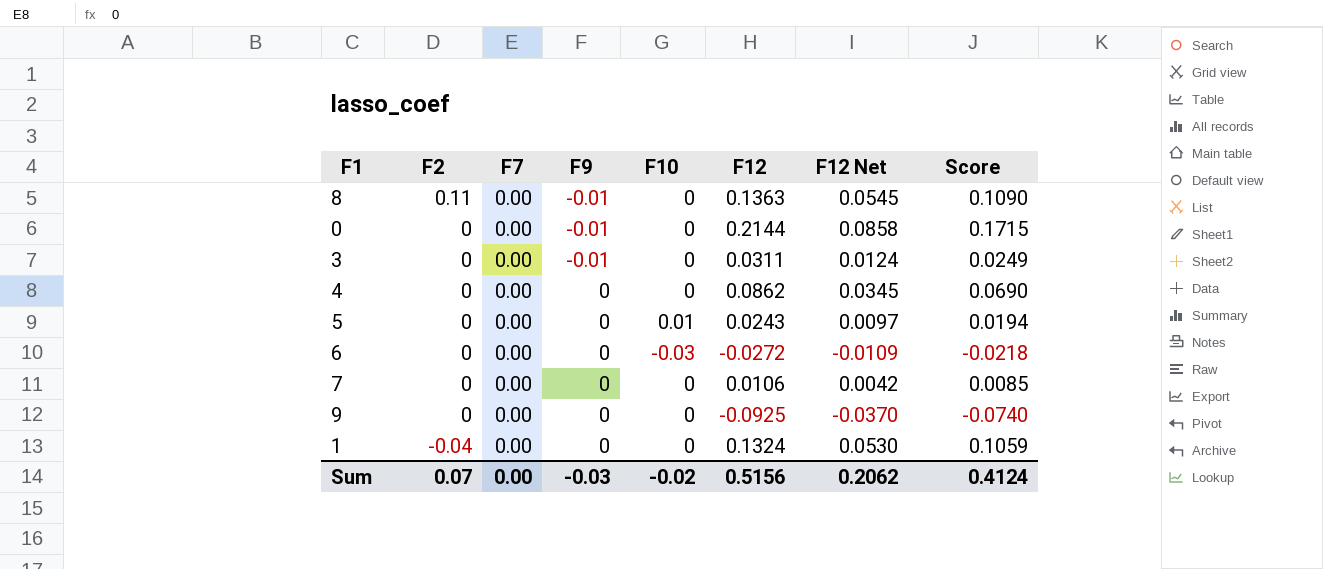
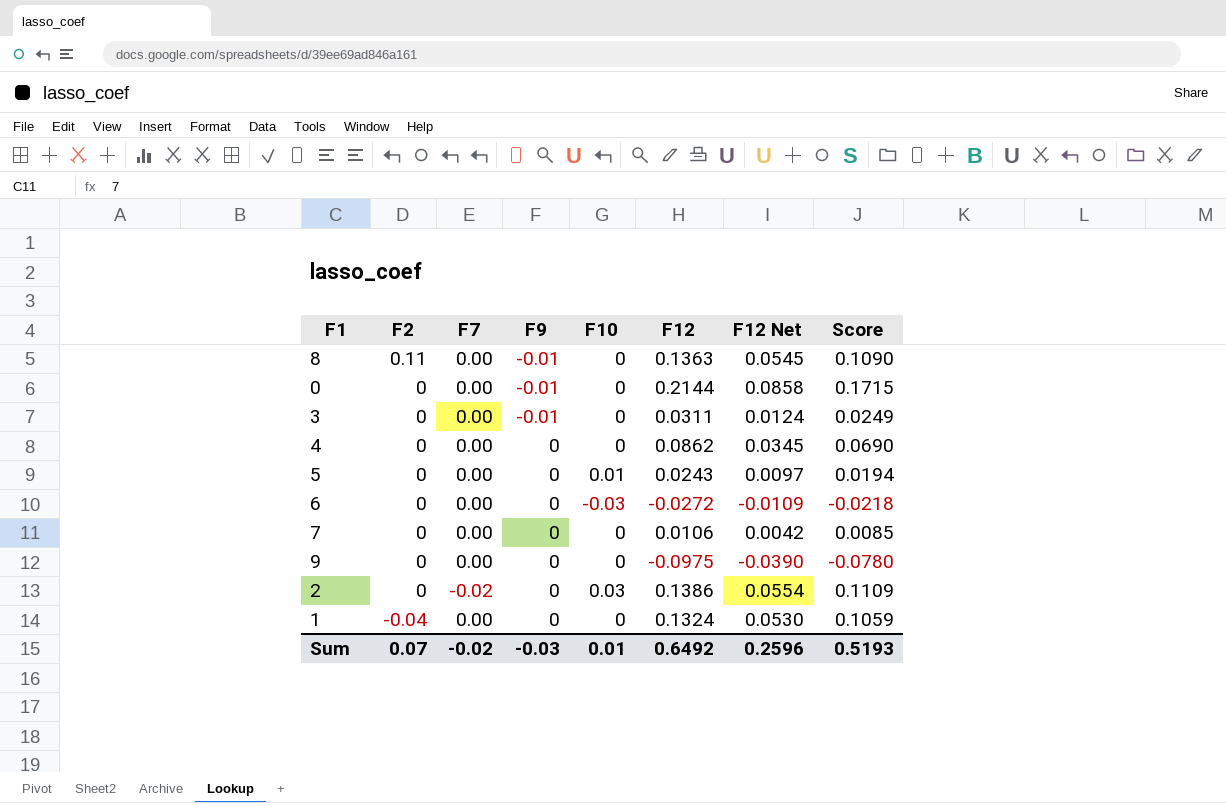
9 | F12: -0.0925 -> -0.0975
9 | F12 Net: -0.0370 -> -0.0390
9 | Score: -0.0740 -> -0.0780
row 2: none -> 0 | -0.02 | 0 | 0.03 | 0.1386 | 0.0554 | 0.1109
Sum | F7: 0.00 -> -0.02
Sum | F10: -0.02 -> 0.01
Sum | F12: 0.5156 -> 0.6492
Sum | F12 Net: 0.2062 -> 0.2596
Sum | Score: 0.4124 -> 0.5193

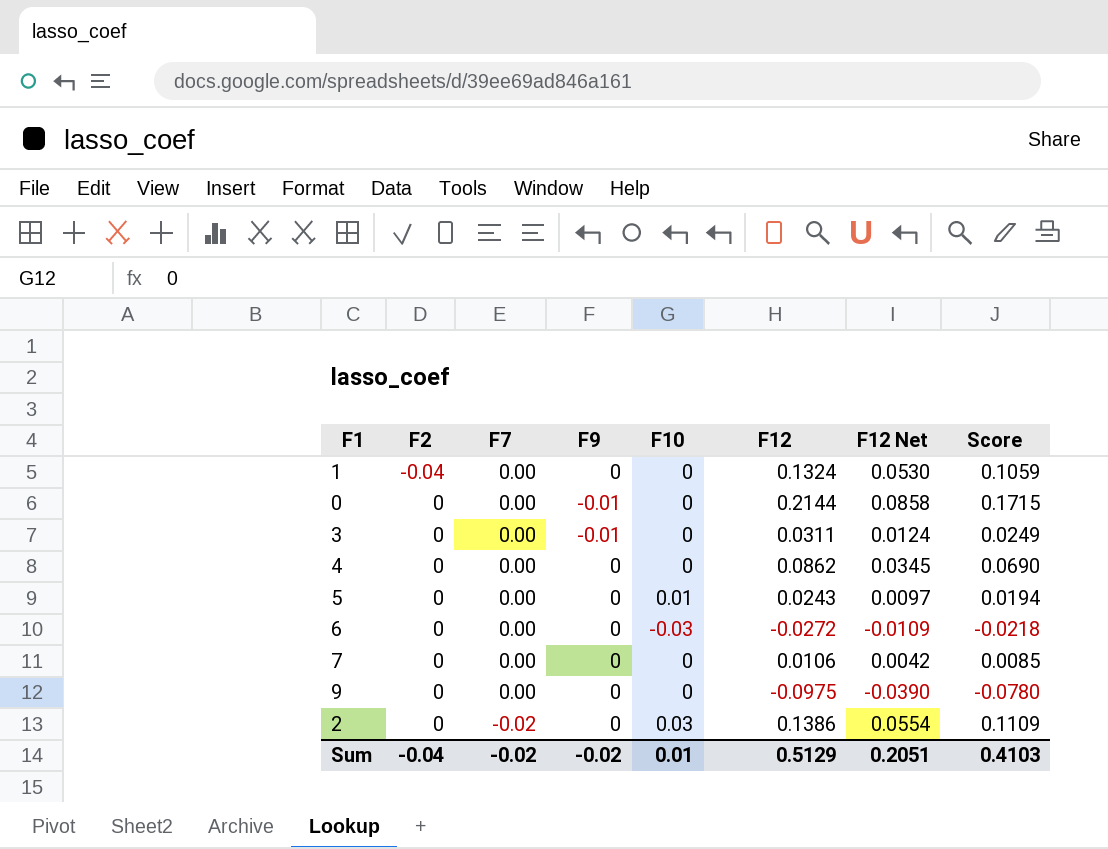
row order: F2 descending -> F2 ascending
row 8: 0.11 | 0.00 | -0.01 | 0 | 0.1363 | 0.0545 | 0.1090 -> none
Sum | F2: 0.07 -> -0.04
Sum | F9: -0.03 -> -0.02
Sum | F12: 0.6492 -> 0.5129
Sum | F12 Net: 0.2596 -> 0.2051
Sum | Score: 0.5193 -> 0.4103

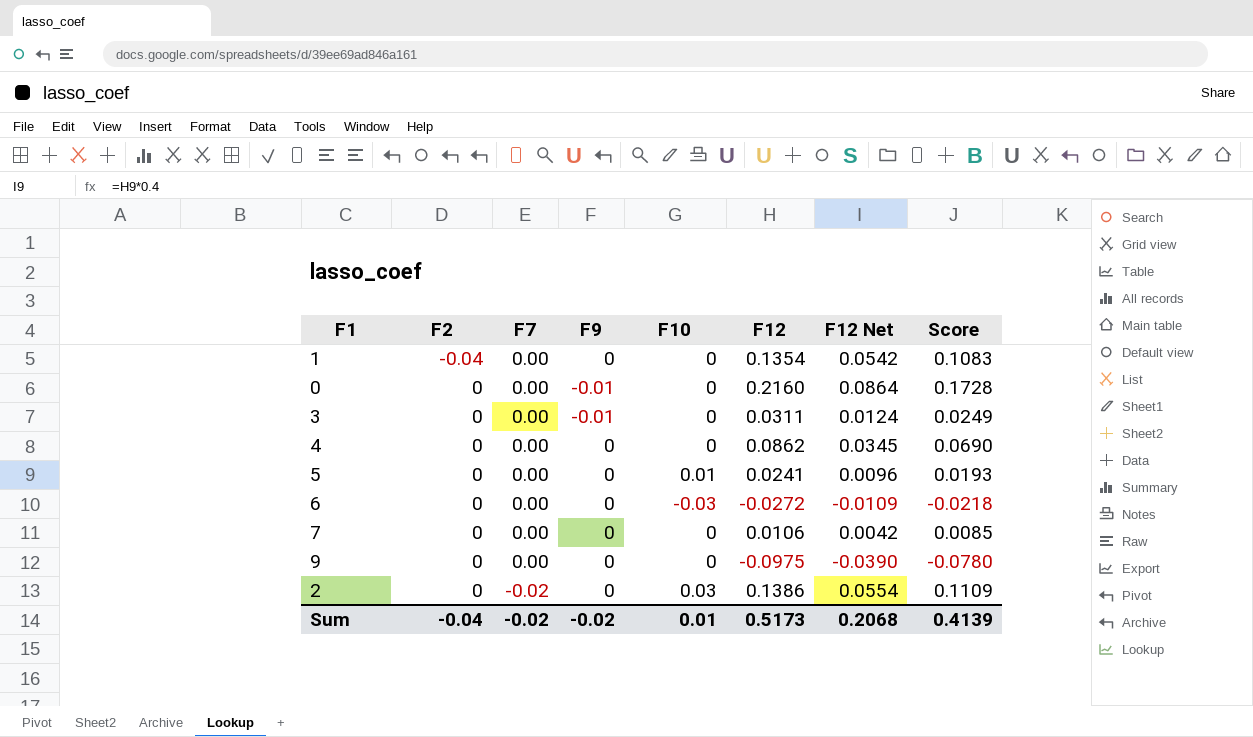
1 | F12: 0.1324 -> 0.1354
1 | F12 Net: 0.0530 -> 0.0542
1 | Score: 0.1059 -> 0.1083
0 | F12: 0.2144 -> 0.2160
0 | F12 Net: 0.0858 -> 0.0864
0 | Score: 0.1715 -> 0.1728
5 | F12: 0.0243 -> 0.0241
5 | F12 Net: 0.0097 -> 0.0096
5 | Score: 0.0194 -> 0.0193
Sum | F12: 0.5129 -> 0.5173
Sum | F12 Net: 0.2051 -> 0.2068
Sum | Score: 0.4103 -> 0.4139

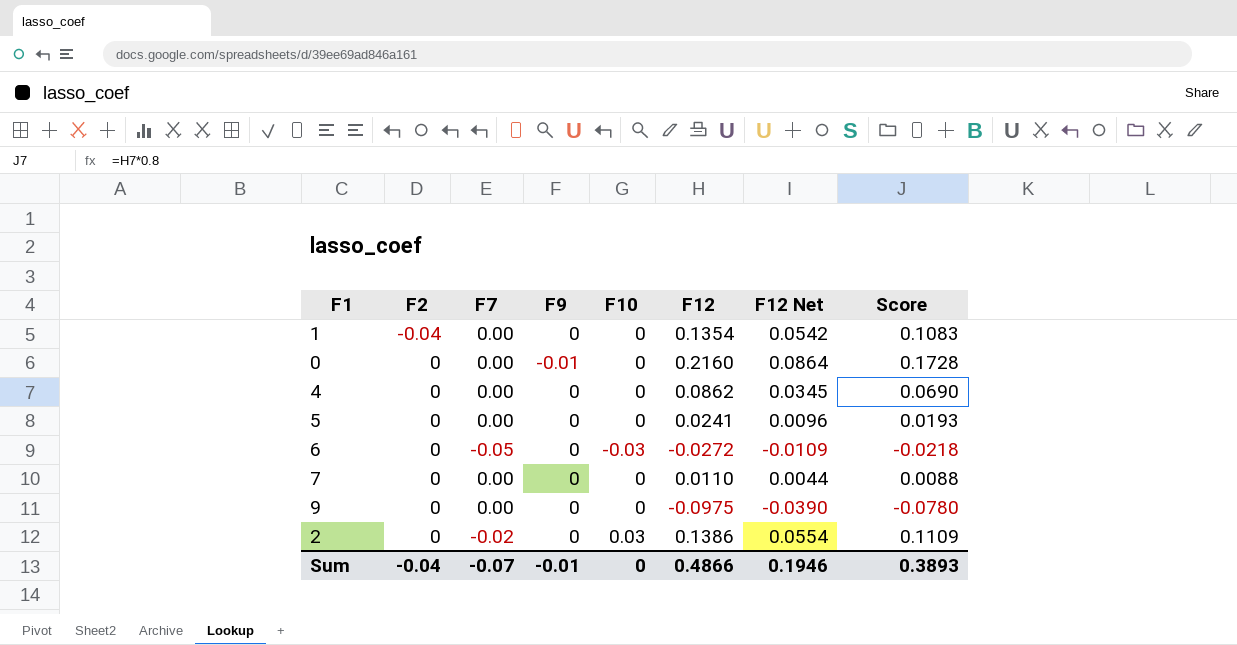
row 3: 0 | 0.00 | -0.01 | 0 | 0.0311 | 0.0124 | 0.0249 -> none
5 | F10: 0.01 -> 0
6 | F7: 0.00 -> -0.05
7 | F12: 0.0106 -> 0.0110
7 | F12 Net: 0.0042 -> 0.0044
7 | Score: 0.0085 -> 0.0088
Sum | F7: -0.02 -> -0.07
Sum | F9: -0.02 -> -0.01
Sum | F10: 0.01 -> 0
Sum | F12: 0.5173 -> 0.4866
Sum | F12 Net: 0.2068 -> 0.1946
Sum | Score: 0.4139 -> 0.3893

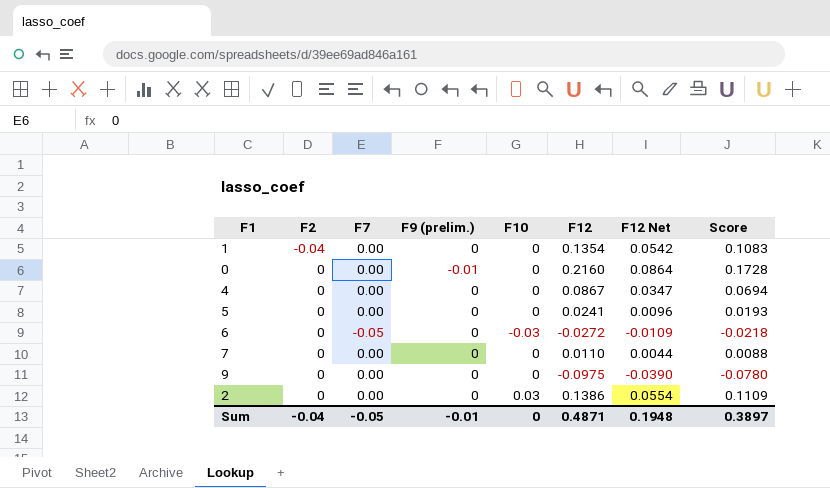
column name: F9 -> F9 (prelim.)
4 | F12: 0.0862 -> 0.0867
4 | F12 Net: 0.0345 -> 0.0347
4 | Score: 0.0690 -> 0.0694
2 | F7: -0.02 -> 0.00
Sum | F7: -0.07 -> -0.05
Sum | F12: 0.4866 -> 0.4871
Sum | F12 Net: 0.1946 -> 0.1948
Sum | Score: 0.3893 -> 0.3897

